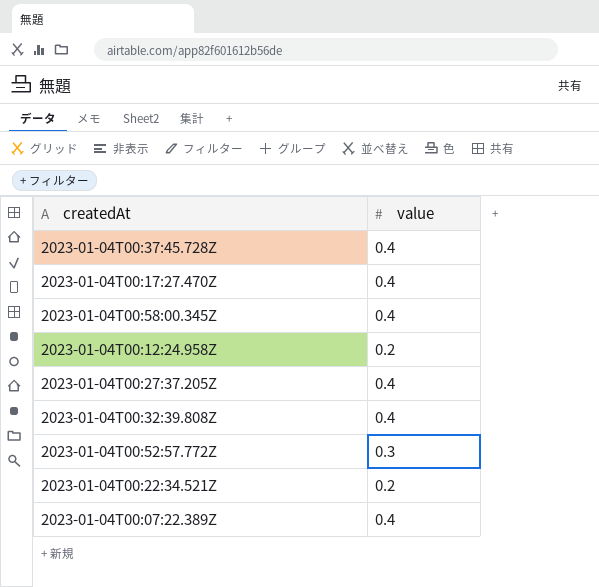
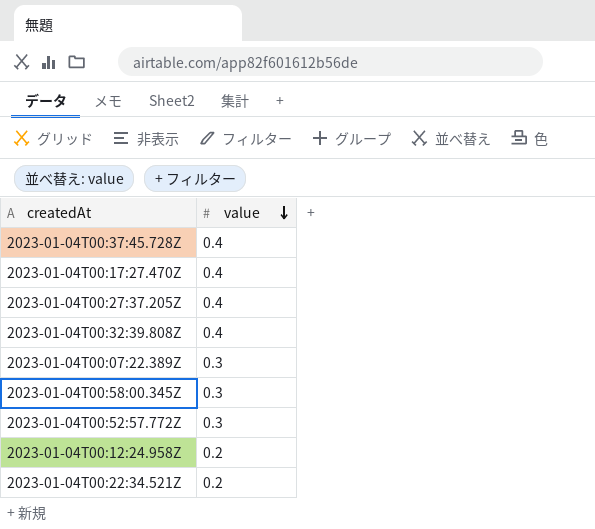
row order: none -> value descending
2023-01-04T00:07:22.389Z | value: 0.4 -> 0.3
2023-01-04T00:58:00.345Z | value: 0.4 -> 0.3

